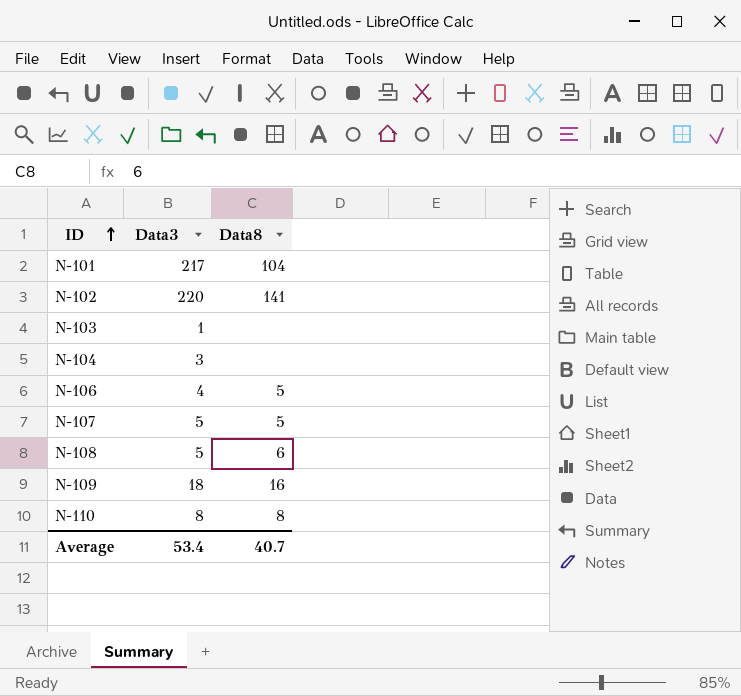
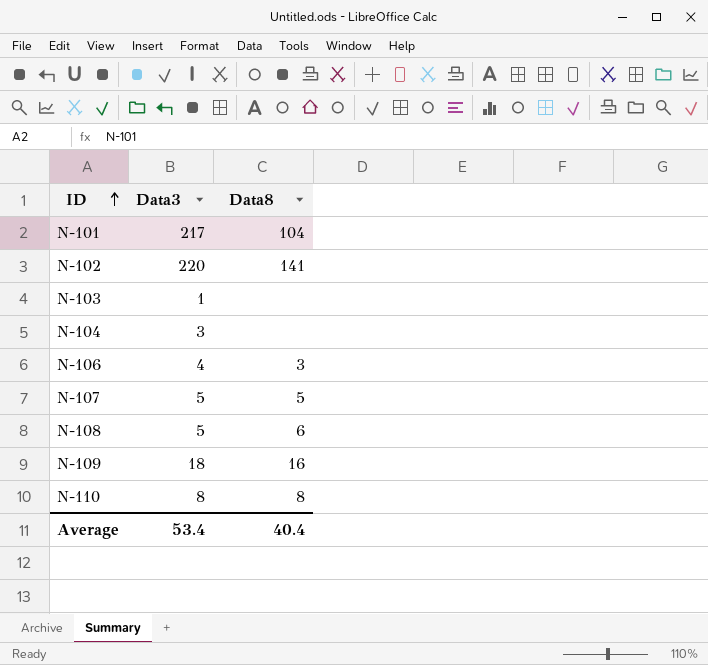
N-106 | Data8: 5 -> 3
Average | Data8: 40.7 -> 40.4

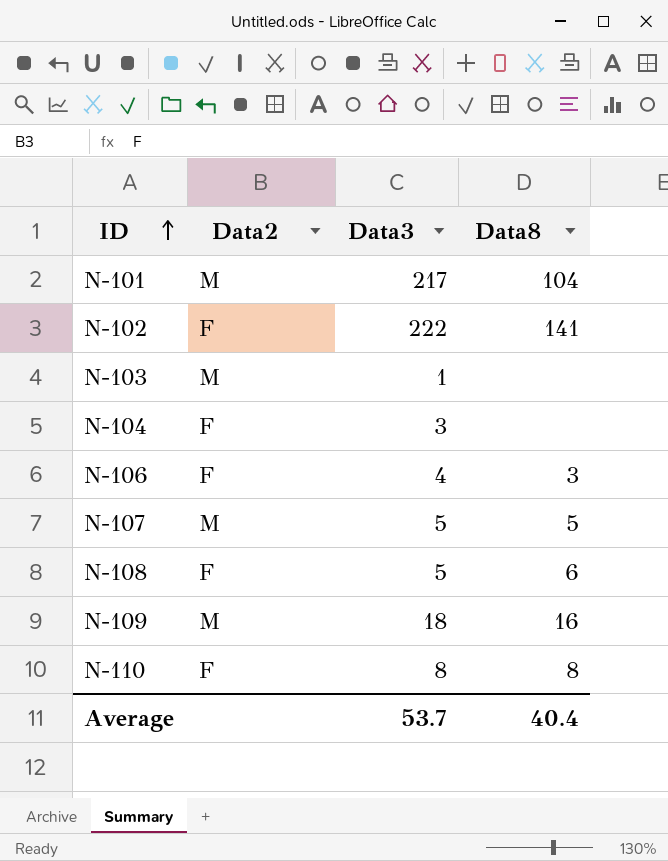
column Data2 | position: none -> 2
N-102 | Data3: 220 -> 222
Average | Data3: 53.4 -> 53.7

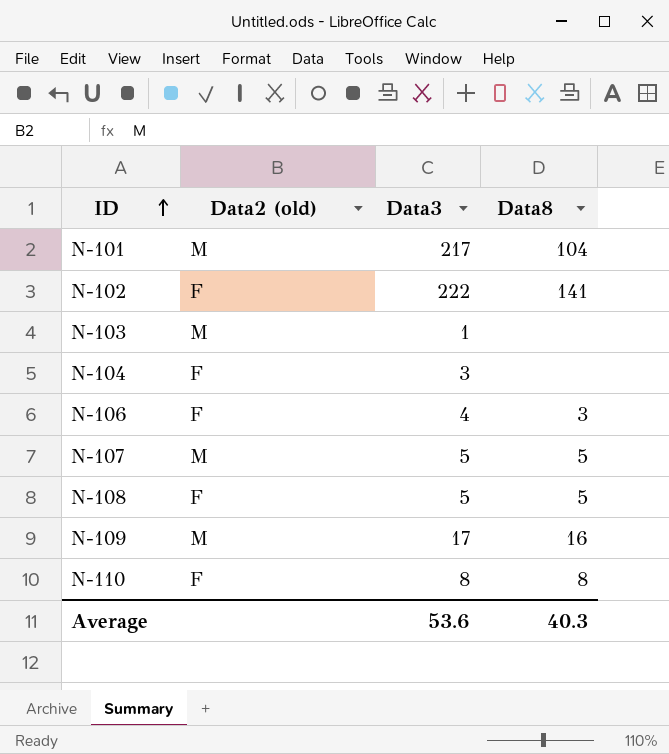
column name: Data2 -> Data2 (old)
N-108 | Data8: 6 -> 5
N-109 | Data3: 18 -> 17
Average | Data3: 53.7 -> 53.6
Average | Data8: 40.4 -> 40.3

